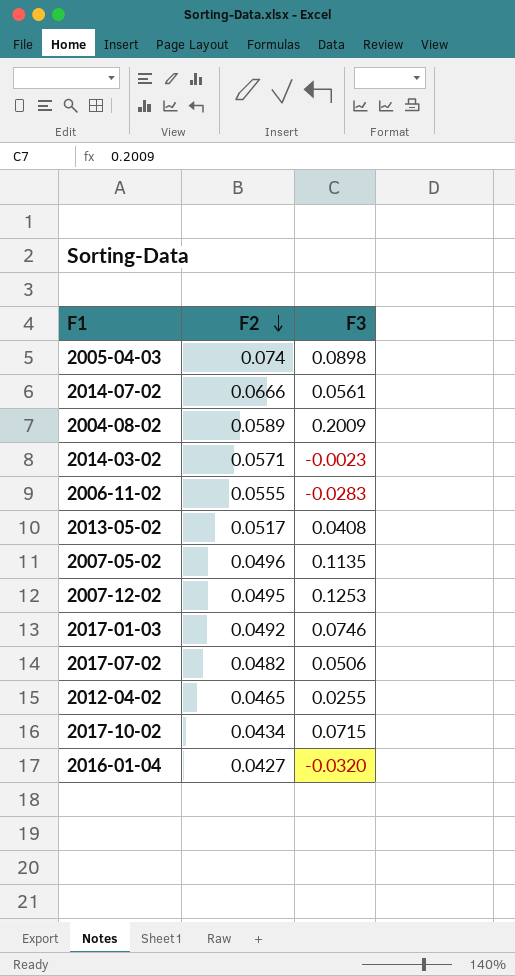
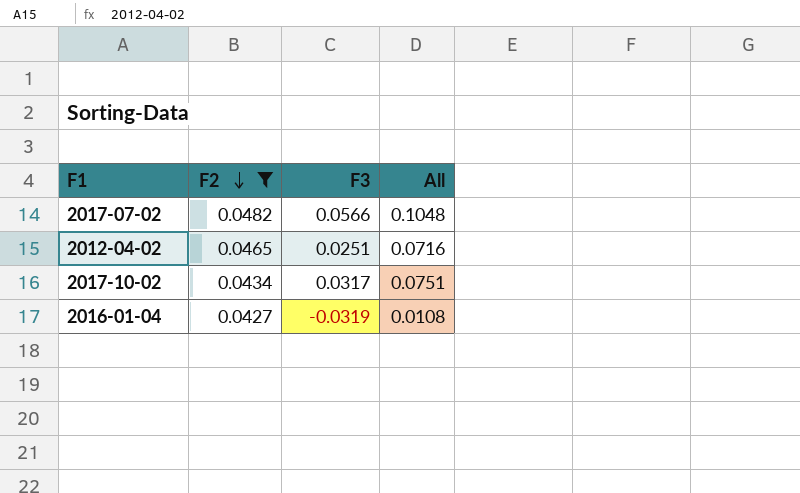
filter: none -> F2 <= 0.0482
column All | formula: none -> [F2] + [F3]
2017-07-02 | F3: 0.0506 -> 0.0566
2012-04-02 | F3: 0.0255 -> 0.0251
2017-10-02 | F3: 0.0715 -> 0.0317
2016-01-04 | F3: -0.0320 -> -0.0319

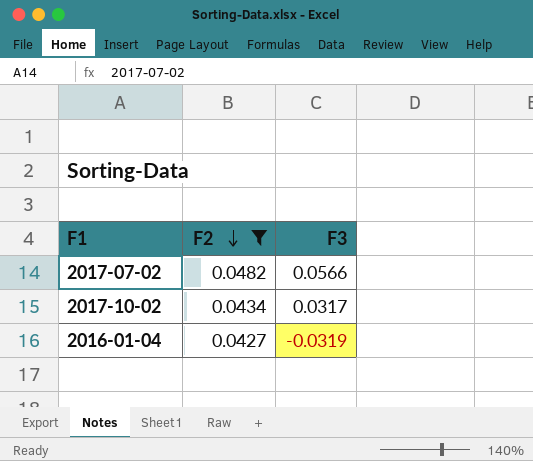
column All | formula: [F2] + [F3] -> none
row 2012-04-02: 0.0465 | 0.0251 | 0.0716 -> none

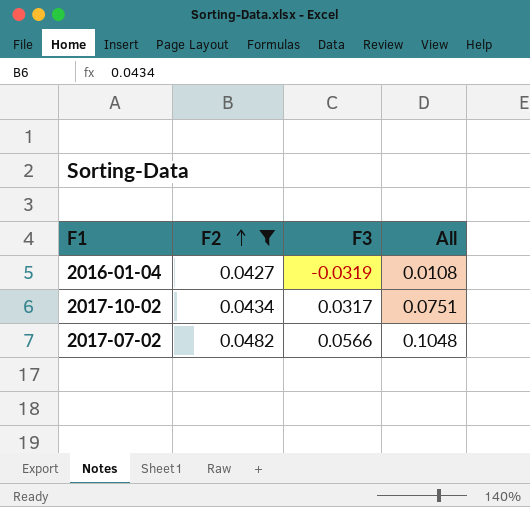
row order: F2 descending -> F2 ascending
column All | formula: none -> [F2] + [F3]

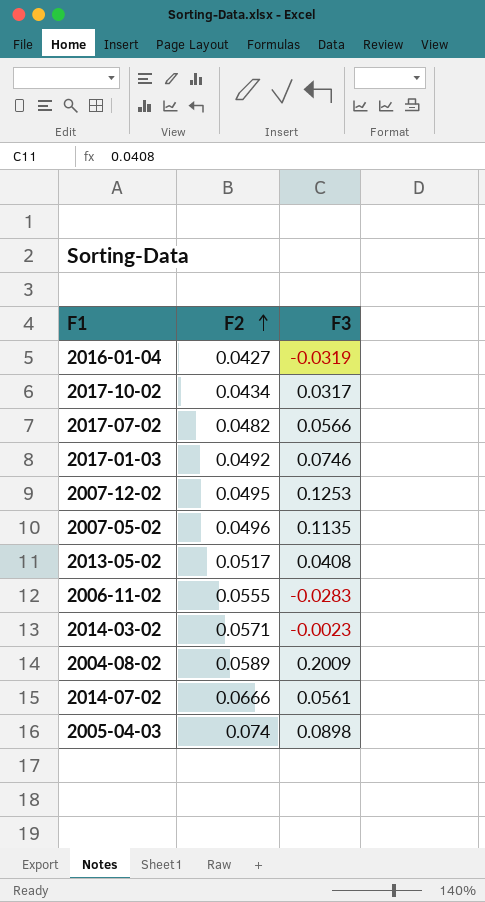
filter: F2 <= 0.0482 -> none
column All | formula: [F2] + [F3] -> none

